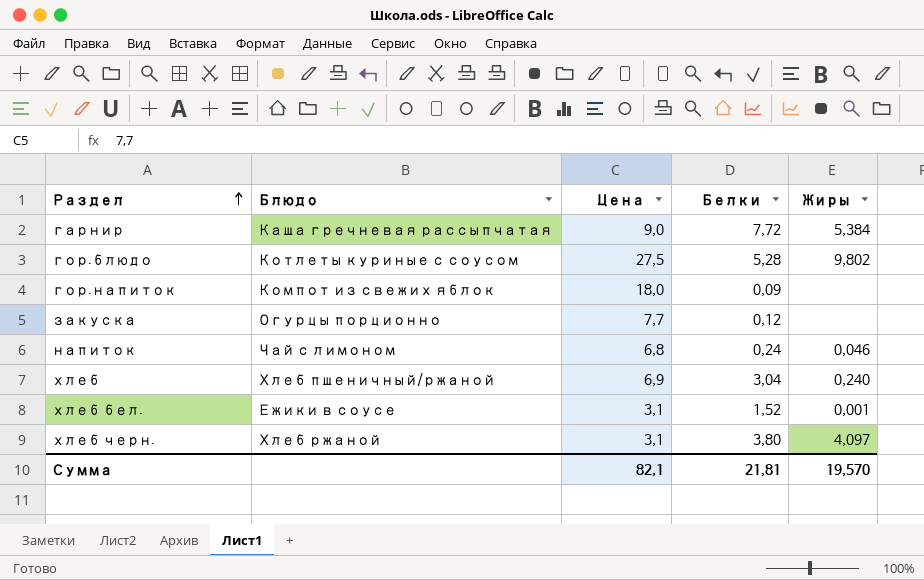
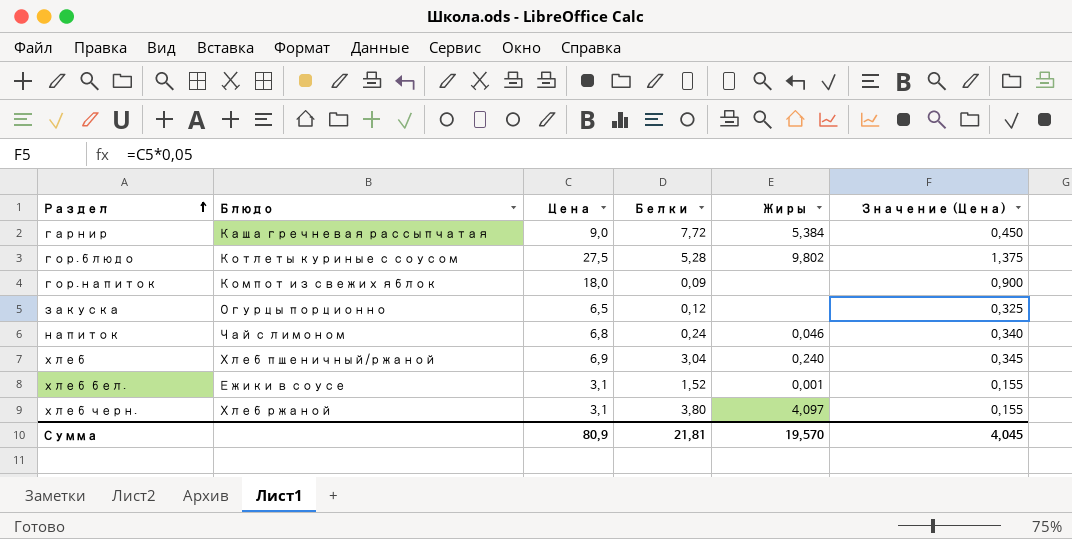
column Значение (Цена) | formula: none -> [Цена] * 0,05
закуска | Цена: 7,7 -> 6,5
Сумма | Цена: 82,1 -> 80,9

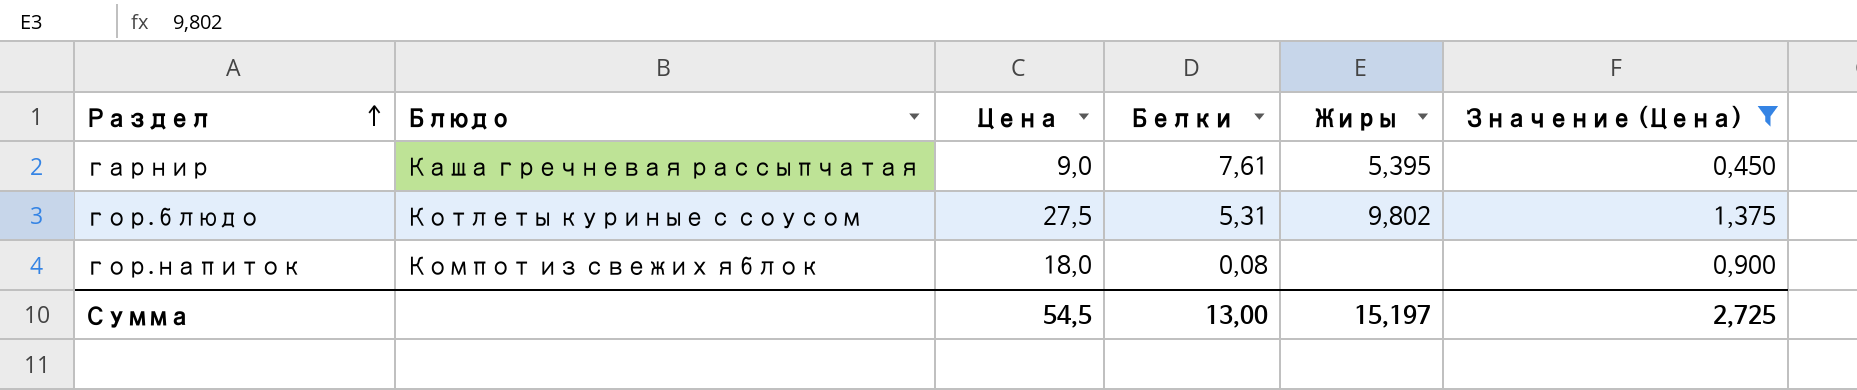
filter: none -> Значение (Цена) >= 0,450
гарнир | Белки: 7,72 -> 7,61
гарнир | Жиры: 5,384 -> 5,395
гор.блюдо | Белки: 5,28 -> 5,31
гор.напиток | Белки: 0,09 -> 0,08
Сумма | Цена: 80,9 -> 54,5
Сумма | Белки: 21,81 -> 13,00
Сумма | Жиры: 19,570 -> 15,197
Сумма | Значение (Цена): 4,045 -> 2,725

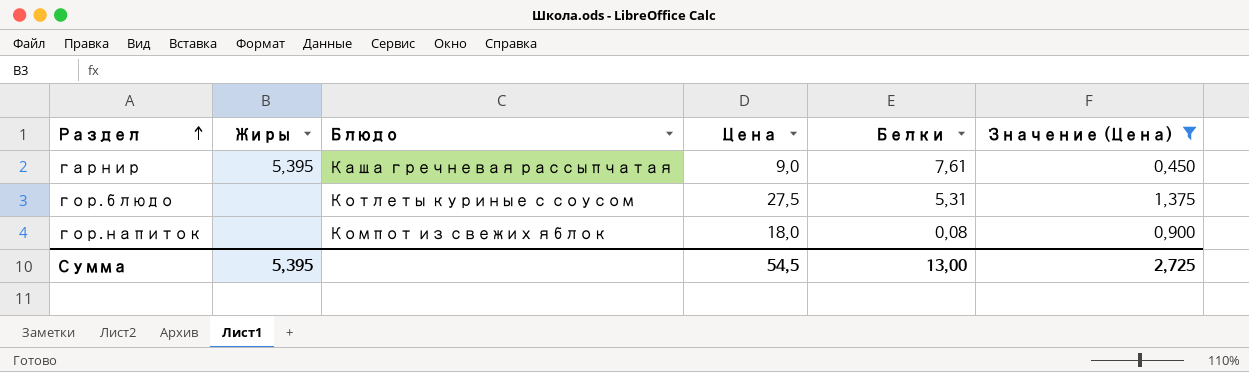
column Жиры | position: 5 -> 2
гор.блюдо | Жиры: 9,802 -> none
Сумма | Жиры: 15,197 -> 5,395

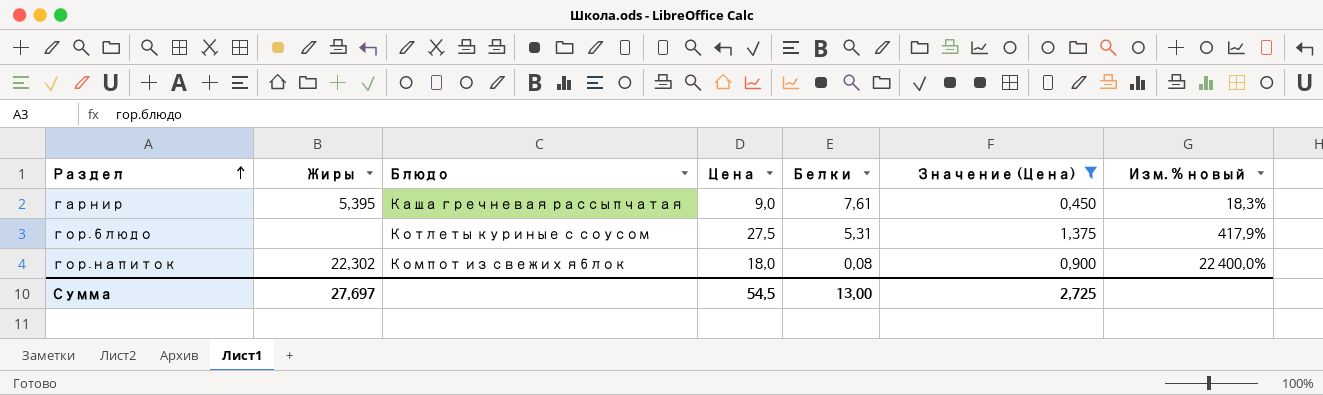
column Изм. % новый | formula: none -> ([Цена] - [Белки]) / [Белки]
гор.напиток | Жиры: none -> 22,302
Сумма | Жиры: 5,395 -> 27,697

